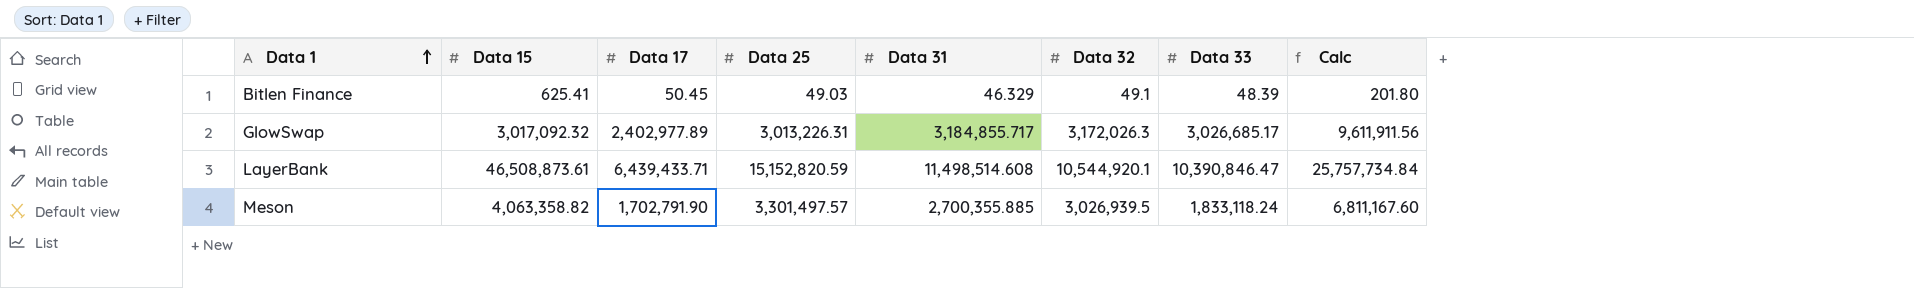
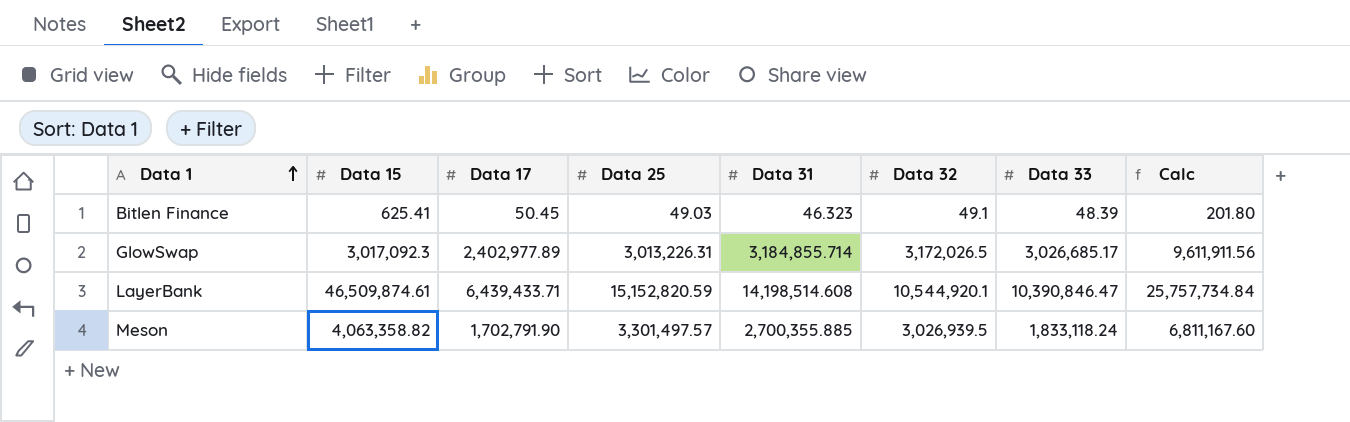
Bitlen Finance | Data 31: 46.329 -> 46.323
GlowSwap | Data 15: 3,017,092.32 -> 3,017,092.3
GlowSwap | Data 31: 3,184,855.717 -> 3,184,855.714
GlowSwap | Data 32: 3,172,026.3 -> 3,172,026.5
LayerBank | Data 15: 46,508,873.61 -> 46,509,874.61
LayerBank | Data 31: 11,498,514.608 -> 14,198,514.608

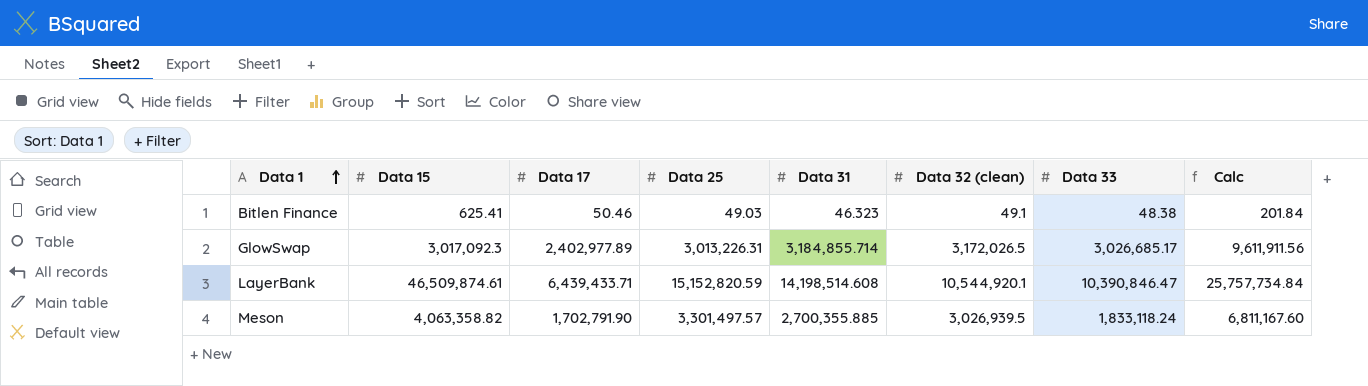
column name: Data 32 -> Data 32 (clean)
Bitlen Finance | Data 17: 50.45 -> 50.46
Bitlen Finance | Data 33: 48.39 -> 48.38
Bitlen Finance | Calc: 201.80 -> 201.84

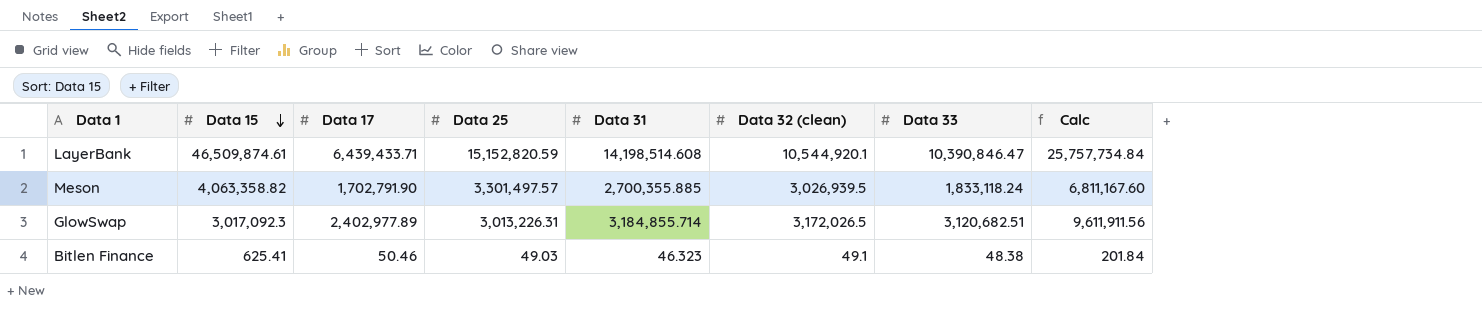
row order: Data 1 ascending -> Data 15 descending
GlowSwap | Data 33: 3,026,685.17 -> 3,120,682.51

